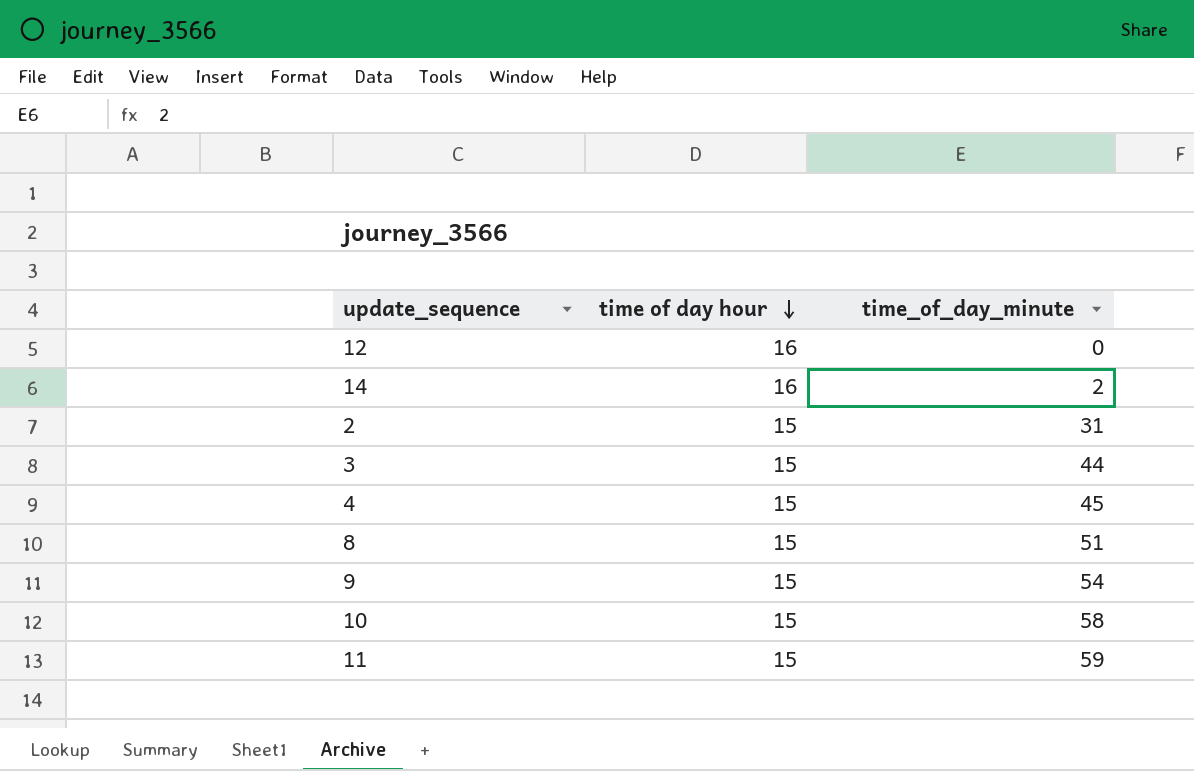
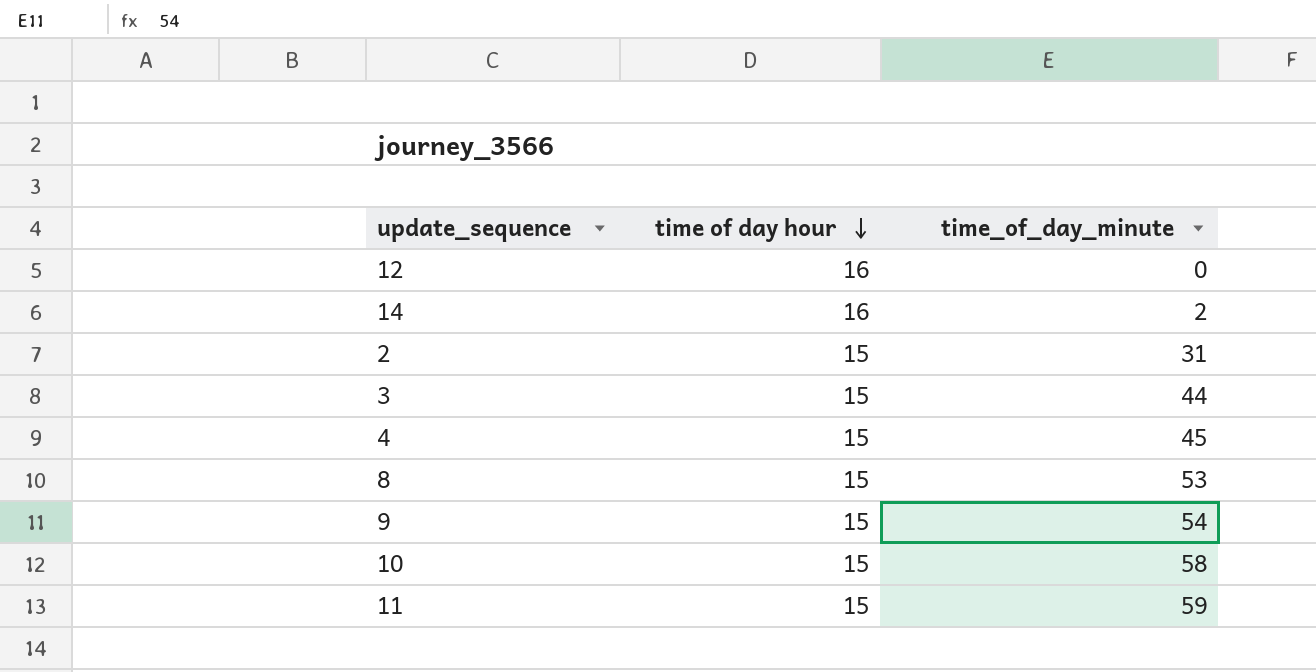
8 | time_of_day_minute: 51 -> 53

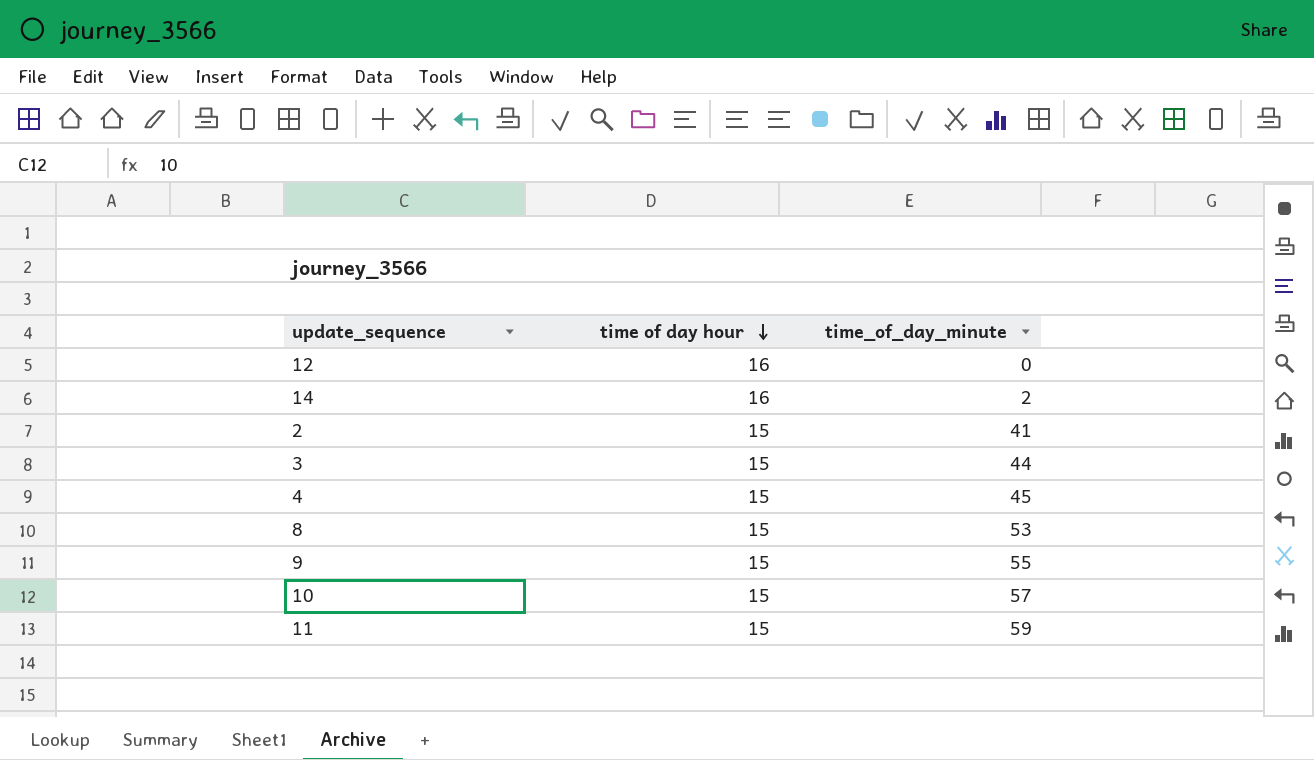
2 | time_of_day_minute: 31 -> 41
9 | time_of_day_minute: 54 -> 55
10 | time_of_day_minute: 58 -> 57

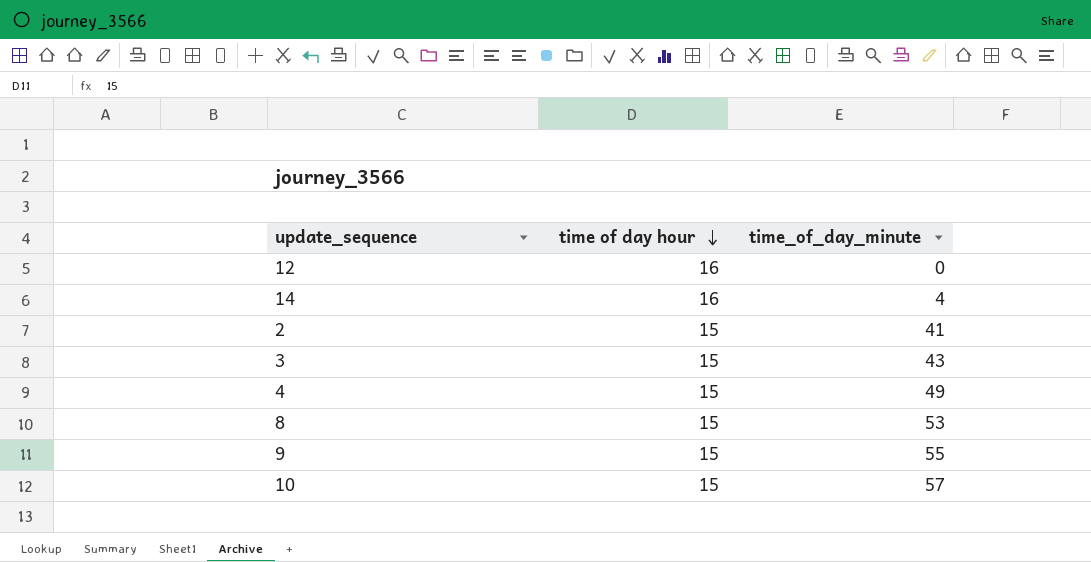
row 11: 15 | 59 -> none
14 | time_of_day_minute: 2 -> 4
3 | time_of_day_minute: 44 -> 43
4 | time_of_day_minute: 45 -> 49

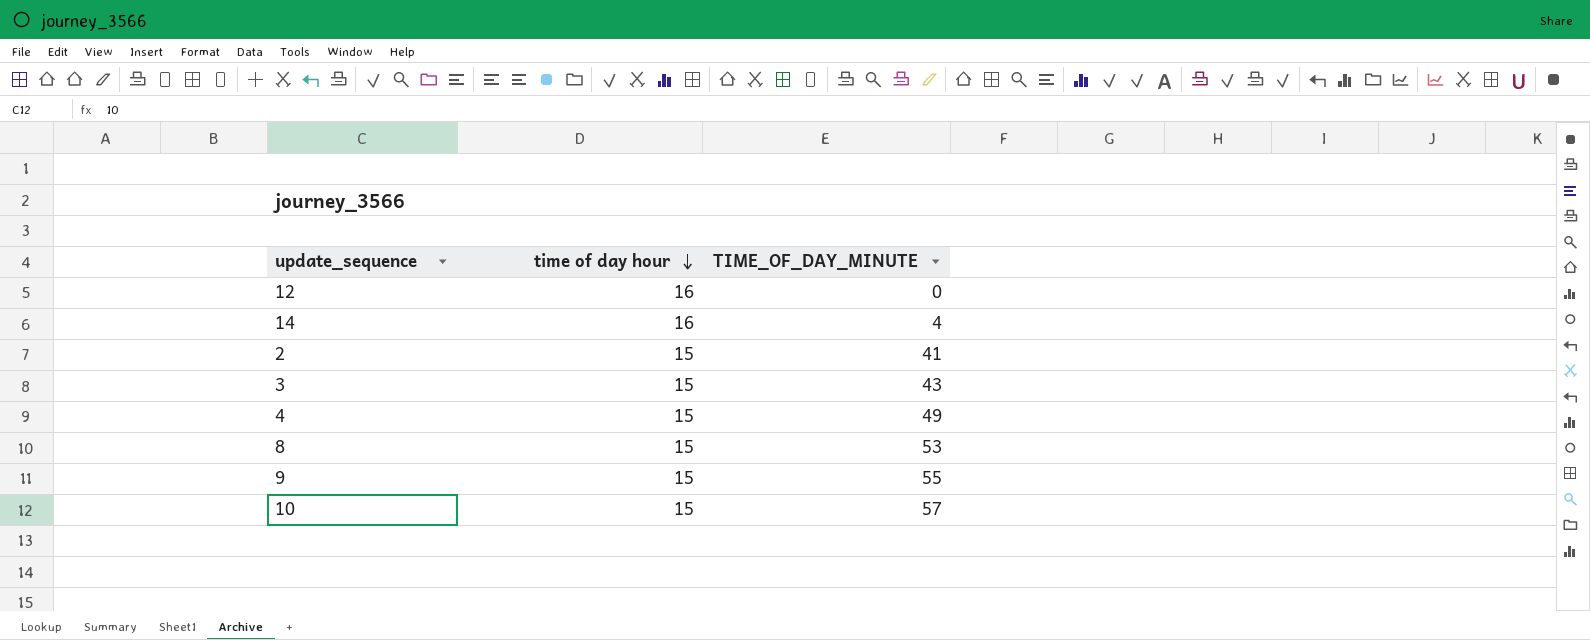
column name: time_of_day_minute -> TIME_OF_DAY_MINUTE

